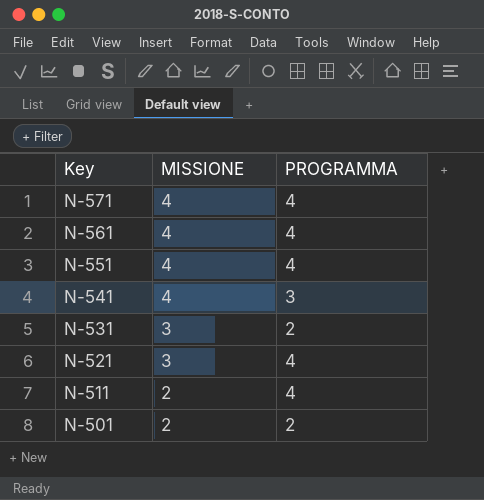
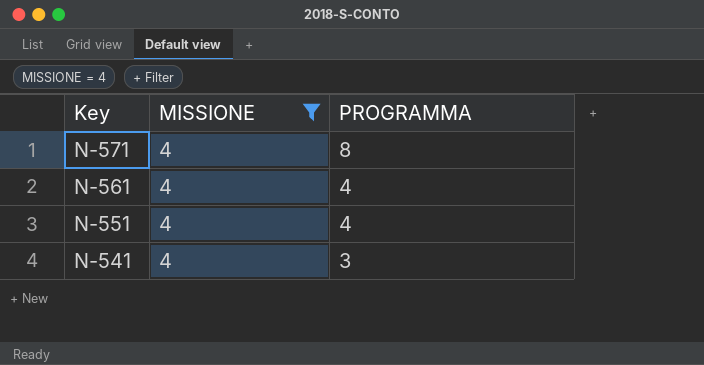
filter: none -> MISSIONE = 4
N-571 | PROGRAMMA: 4 -> 8

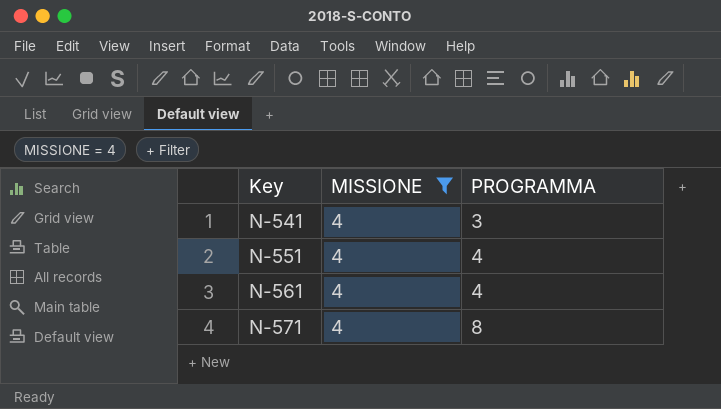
row order: Key descending -> Key ascending

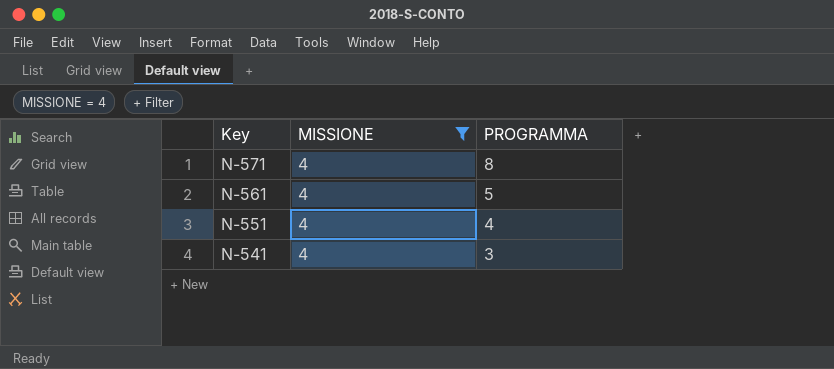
row order: Key ascending -> Key descending
N-561 | PROGRAMMA: 4 -> 5

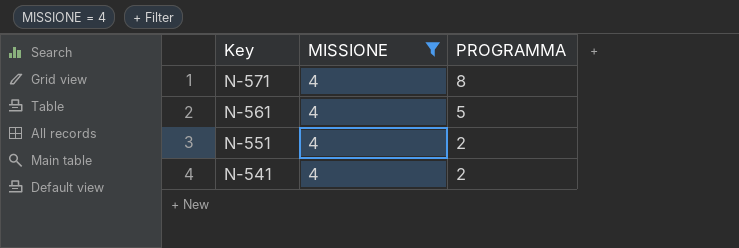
N-551 | PROGRAMMA: 4 -> 2
N-541 | PROGRAMMA: 3 -> 2

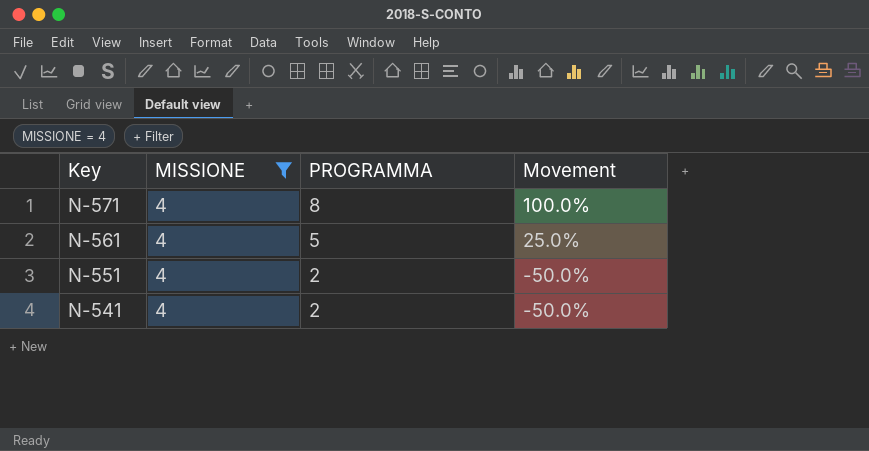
column Movement | formula: none -> ([PROGRAMMA] - [MISSIONE]) / [MISSIONE]

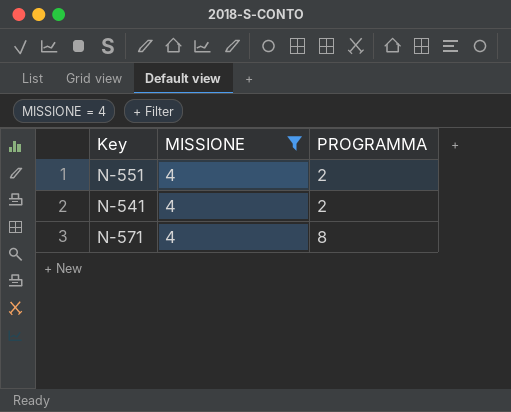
row order: Key descending -> PROGRAMMA ascending
column Movement | formula: ([PROGRAMMA] - [MISSIONE]) / [MISSIONE] -> none
row N-561: 4 | 5 | 25.0% -> none

